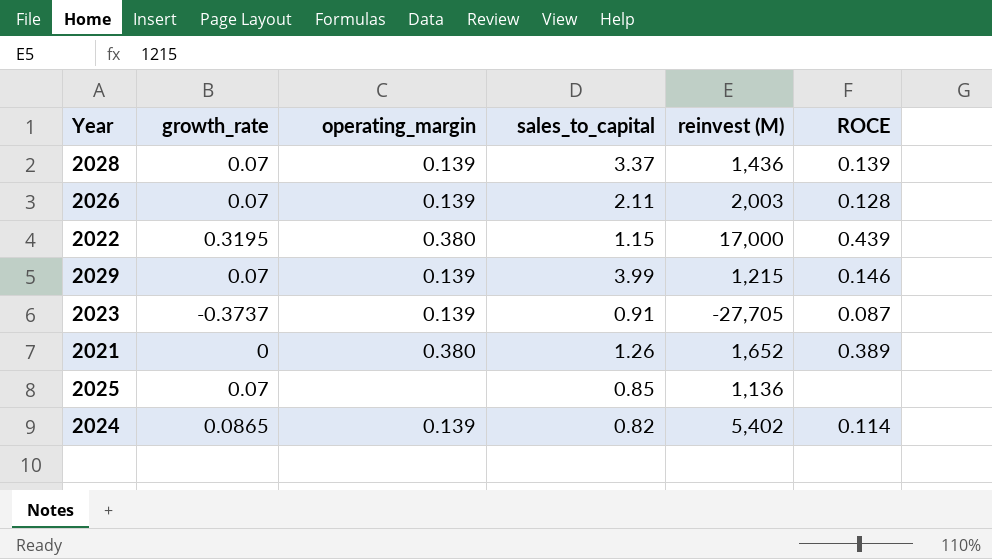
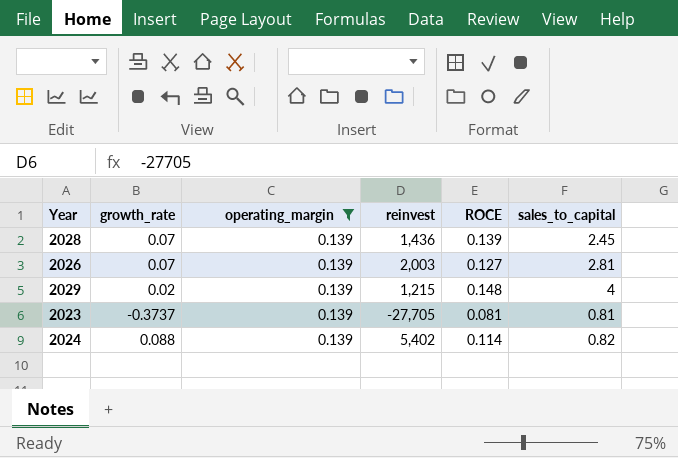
filter: none -> operating_margin = 0.139
column name: reinvest (M) -> reinvest
column sales_to_capital | position: 4 -> 6
2028 | sales_to_capital: 3.37 -> 2.45
2026 | ROCE: 0.128 -> 0.127
2026 | sales_to_capital: 2.11 -> 2.81
2029 | growth_rate: 0.07 -> 0.02
2029 | ROCE: 0.146 -> 0.148
2029 | sales_to_capital: 3.99 -> 4
2023 | ROCE: 0.087 -> 0.081
2023 | sales_to_capital: 0.91 -> 0.81
2024 | growth_rate: 0.0865 -> 0.088

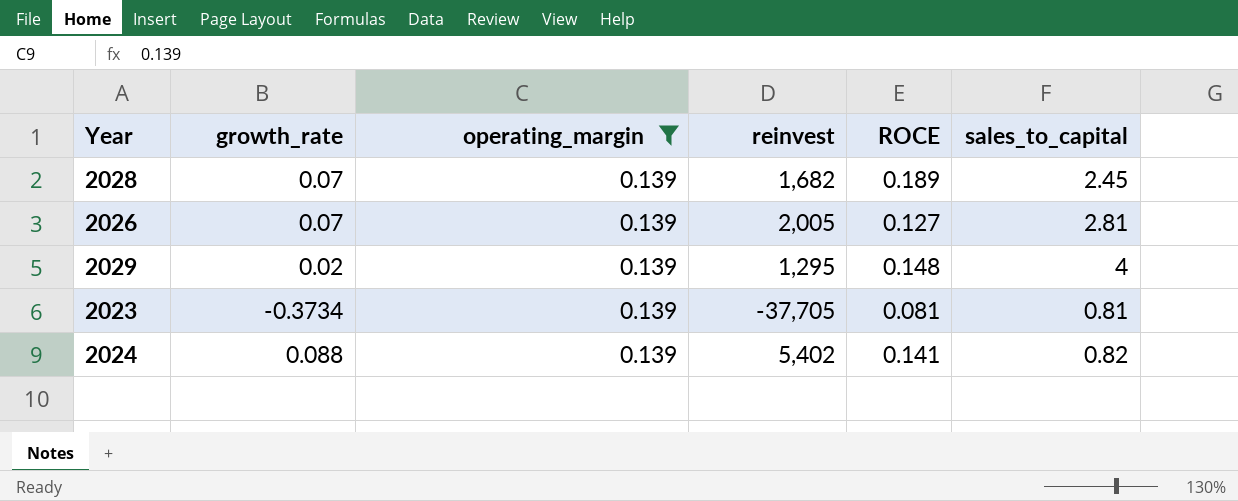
2028 | reinvest: 1,436 -> 1,682
2028 | ROCE: 0.139 -> 0.189
2026 | reinvest: 2,003 -> 2,005
2029 | reinvest: 1,215 -> 1,295
2023 | growth_rate: -0.3737 -> -0.3734
2023 | reinvest: -27,705 -> -37,705
2024 | ROCE: 0.114 -> 0.141

